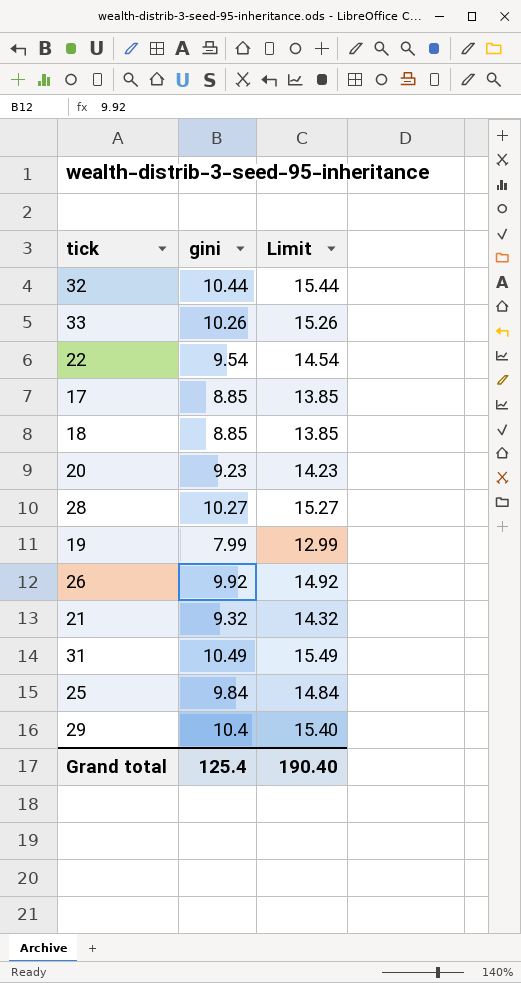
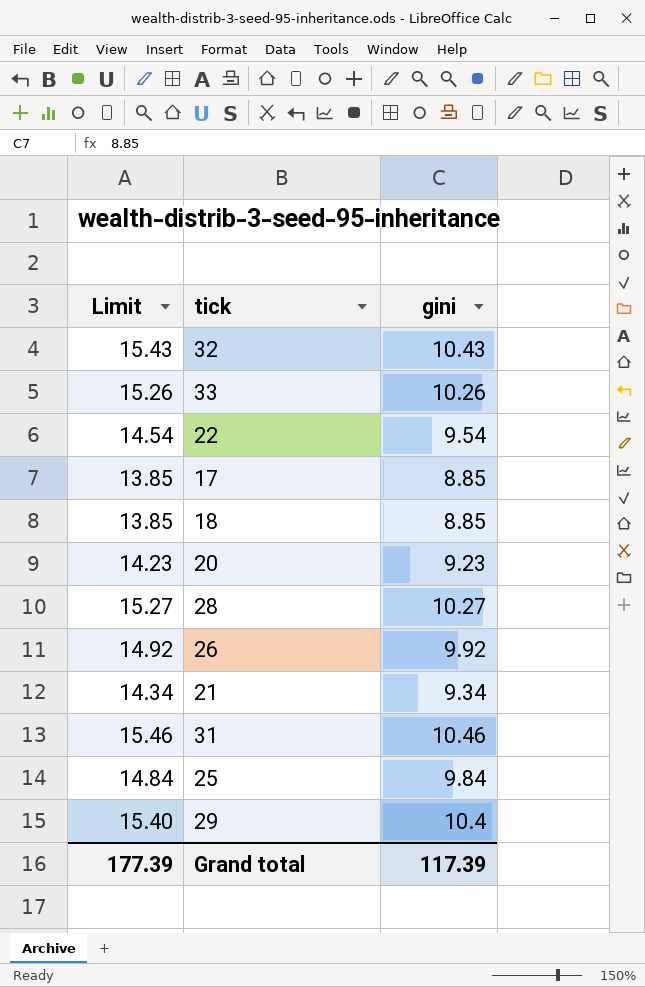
column Limit | position: 3 -> 1
row 19: 7.99 | 12.99 -> none
32 | Limit: 15.44 -> 15.43
32 | gini: 10.44 -> 10.43
21 | Limit: 14.32 -> 14.34
21 | gini: 9.32 -> 9.34
31 | Limit: 15.49 -> 15.46
31 | gini: 10.49 -> 10.46
Grand total | Limit: 190.40 -> 177.39
Grand total | gini: 125.4 -> 117.39

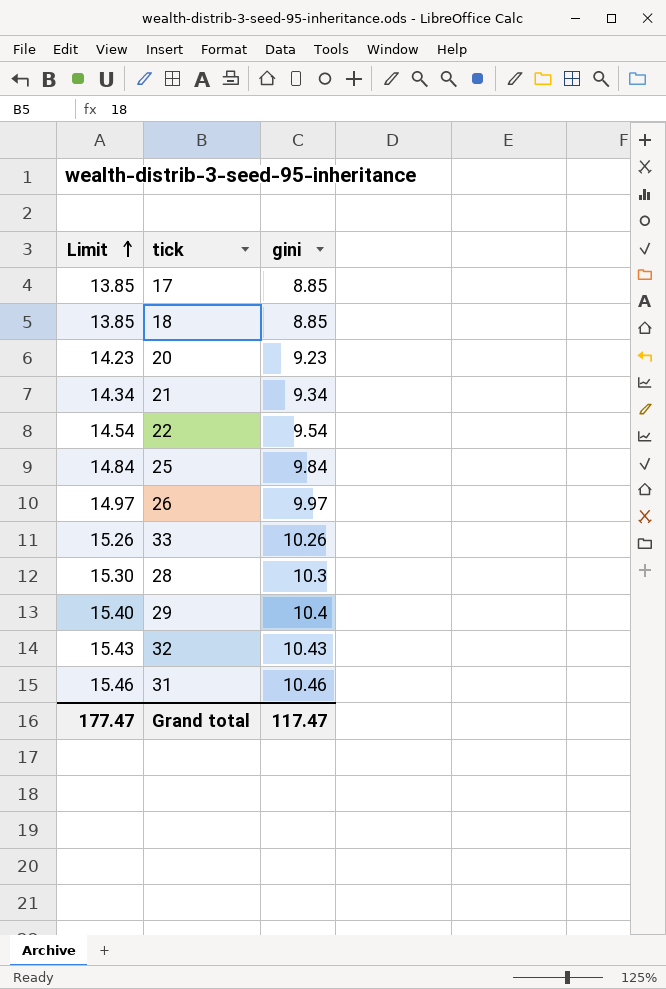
row order: none -> Limit ascending
26 | Limit: 14.92 -> 14.97
26 | gini: 9.92 -> 9.97
28 | Limit: 15.27 -> 15.30
28 | gini: 10.27 -> 10.3
Grand total | Limit: 177.39 -> 177.47
Grand total | gini: 117.39 -> 117.47

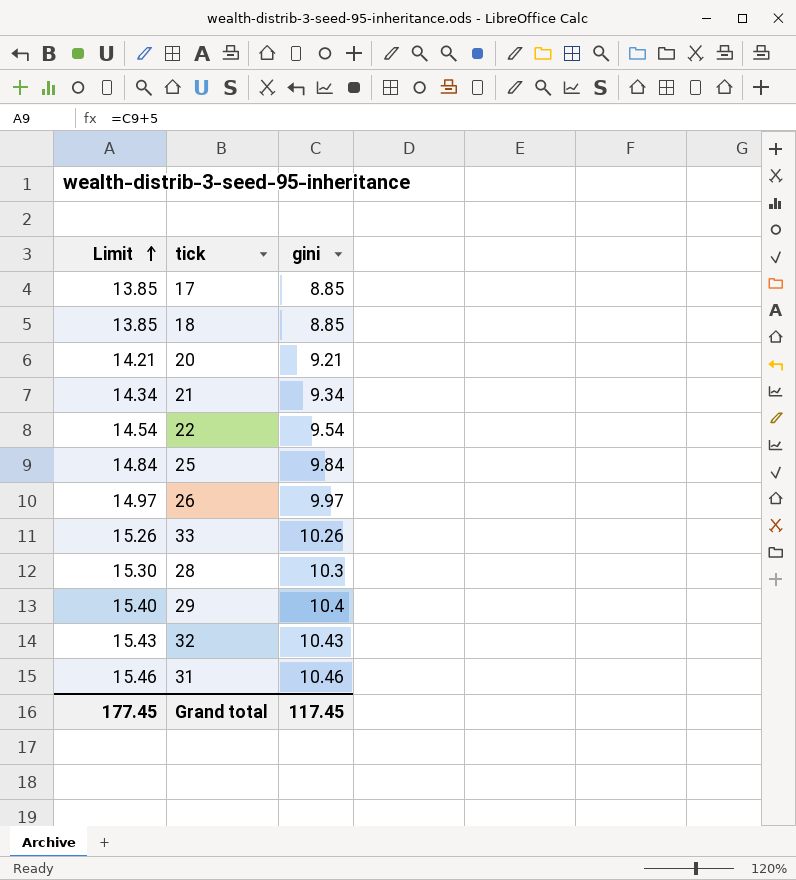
20 | Limit: 14.23 -> 14.21
20 | gini: 9.23 -> 9.21
Grand total | Limit: 177.47 -> 177.45
Grand total | gini: 117.47 -> 117.45

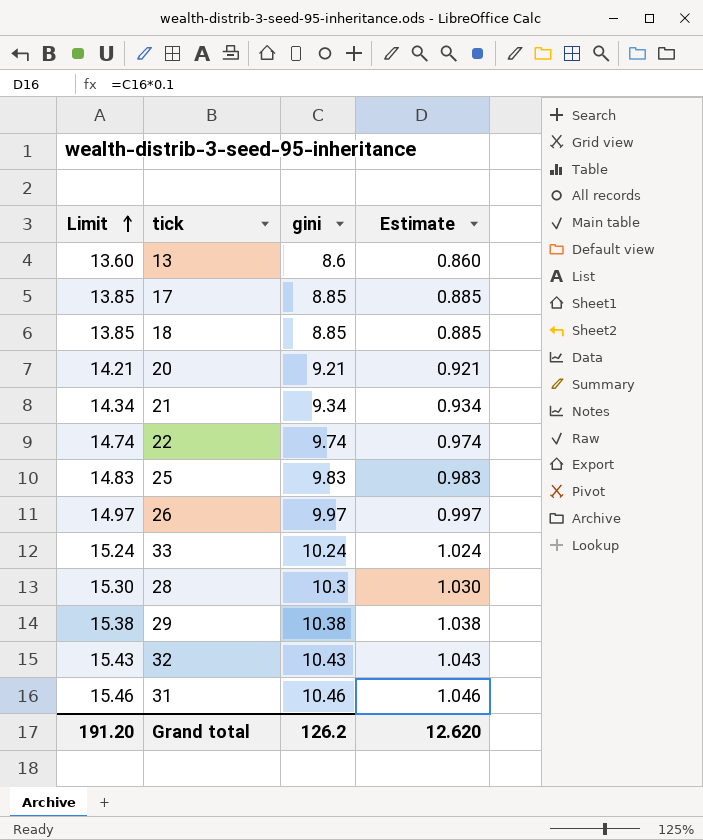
column Estimate | formula: none -> [gini] * 0.1
row 13: none -> 13.60 | 8.6 | 0.860
22 | Limit: 14.54 -> 14.74
22 | gini: 9.54 -> 9.74
25 | Limit: 14.84 -> 14.83
25 | gini: 9.84 -> 9.83
33 | Limit: 15.26 -> 15.24
33 | gini: 10.26 -> 10.24
29 | Limit: 15.40 -> 15.38
29 | gini: 10.4 -> 10.38
Grand total | Limit: 177.45 -> 191.20
Grand total | gini: 117.45 -> 126.2

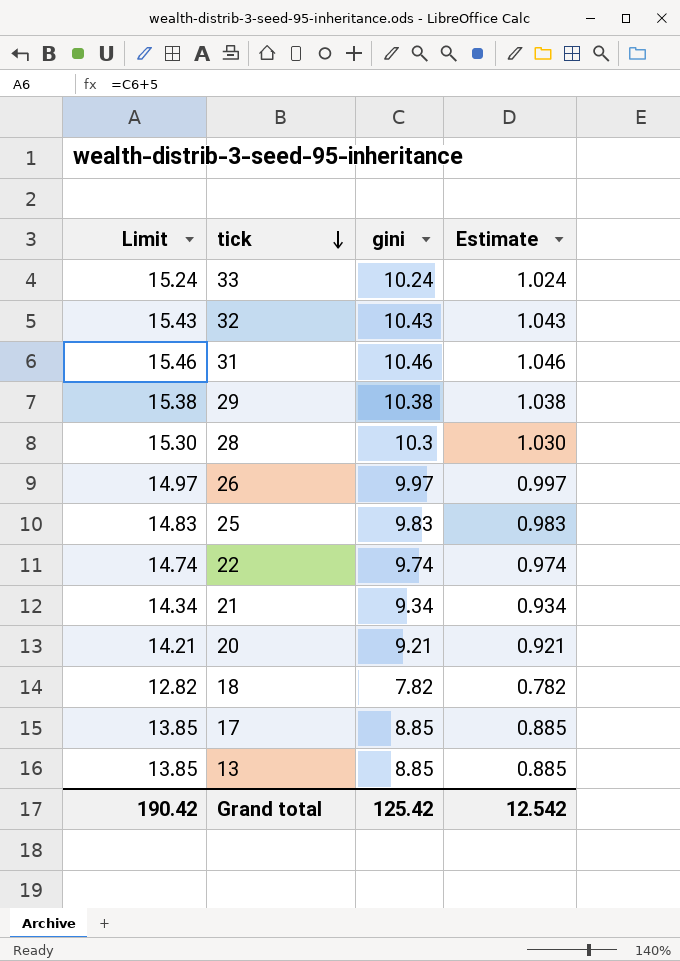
row order: Limit ascending -> tick descending
18 | Limit: 13.85 -> 12.82
18 | gini: 8.85 -> 7.82
18 | Estimate: 0.885 -> 0.782
13 | Limit: 13.60 -> 13.85
13 | gini: 8.6 -> 8.85
13 | Estimate: 0.860 -> 0.885
Grand total | Limit: 191.20 -> 190.42
Grand total | gini: 126.2 -> 125.42
Grand total | Estimate: 12.620 -> 12.542

